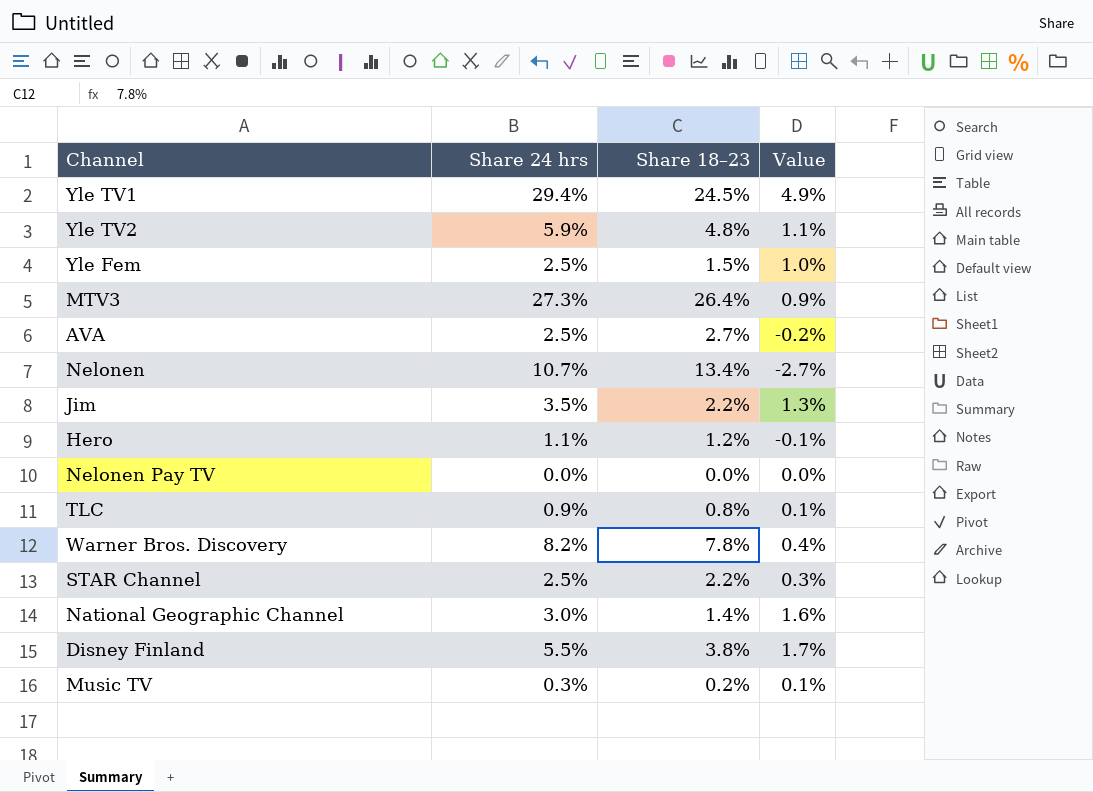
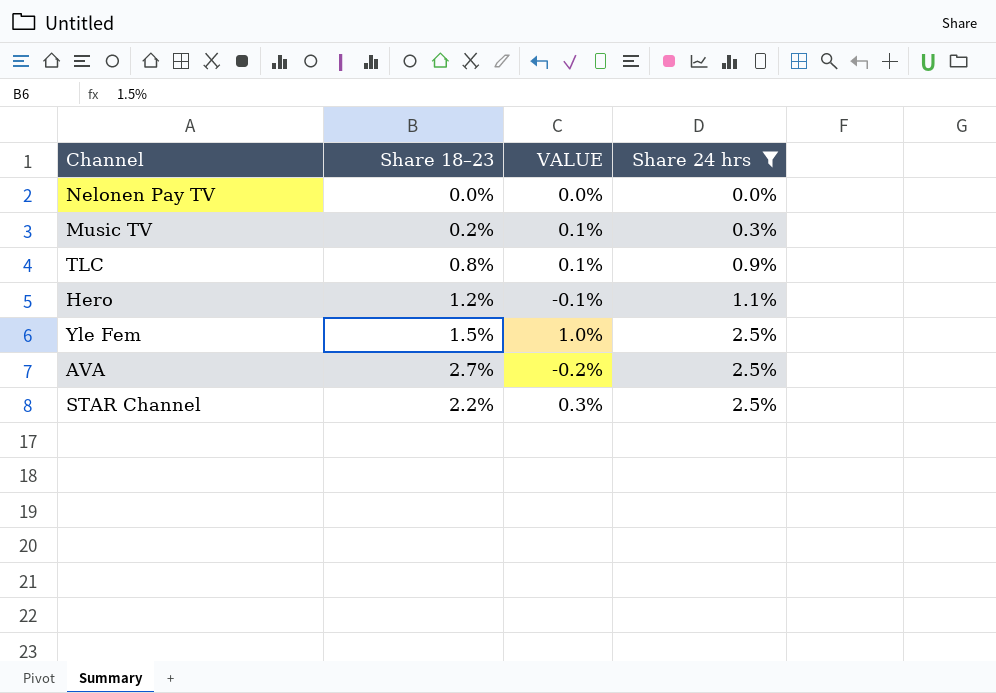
filter: none -> Share 24 hrs <= 2.5%
row order: none -> Share 24 hrs ascending
column name: Value -> VALUE
column Share 24 hrs | position: 2 -> 4

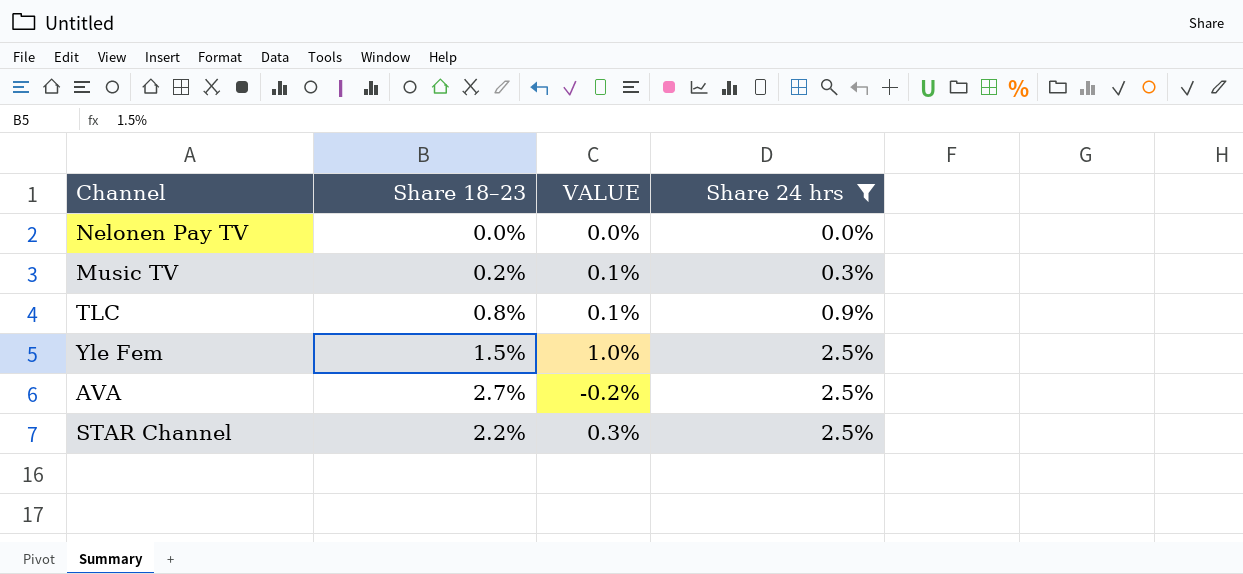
row Hero: 1.2% | -0.1% | 1.1% -> none

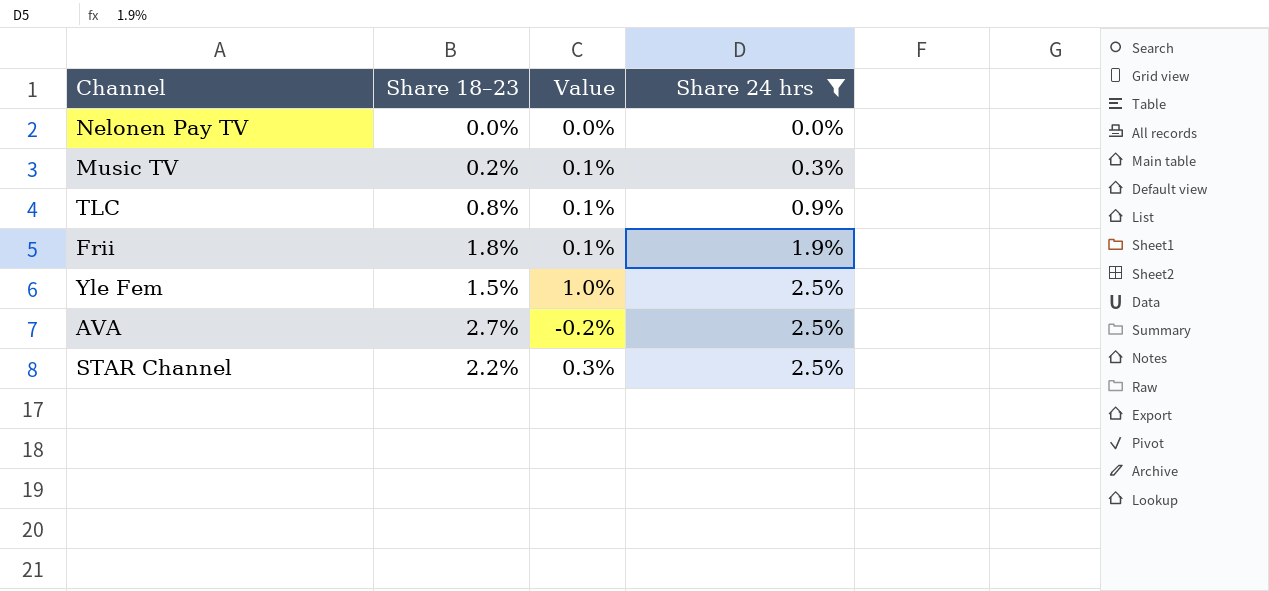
column name: VALUE -> Value
row Frii: none -> 1.8% | 0.1% | 1.9%

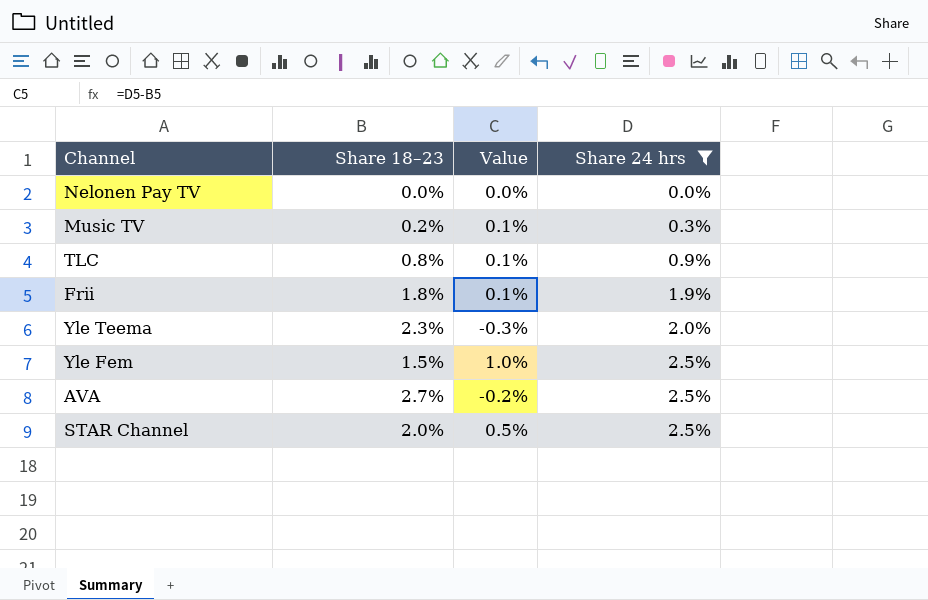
row Yle Teema: none -> 2.3% | -0.3% | 2.0%
STAR Channel | Share 18–23: 2.2% -> 2.0%
STAR Channel | Value: 0.3% -> 0.5%

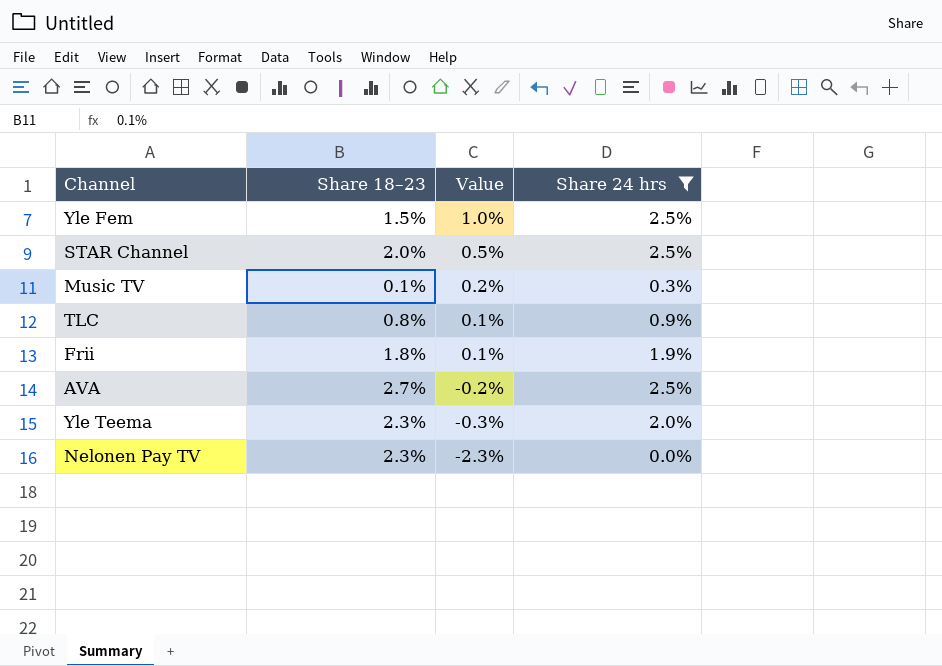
row order: Share 24 hrs ascending -> Value descending
Music TV | Share 18–23: 0.2% -> 0.1%
Music TV | Value: 0.1% -> 0.2%
Nelonen Pay TV | Share 18–23: 0.0% -> 2.3%
Nelonen Pay TV | Value: 0.0% -> -2.3%

